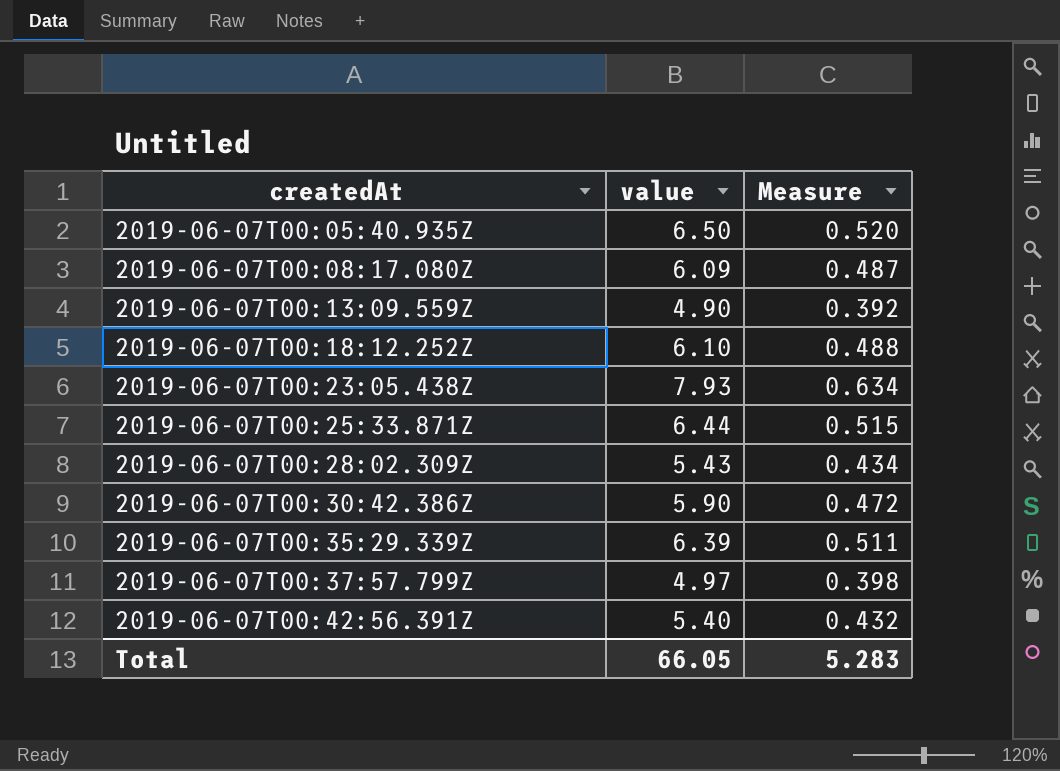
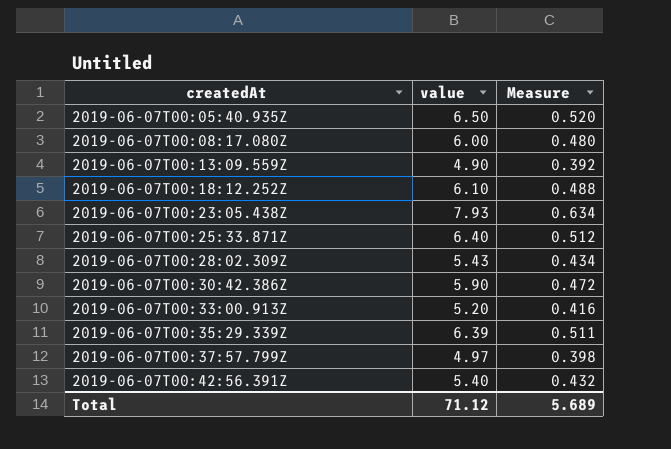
2019-06-07T00:08:17.080Z | value: 6.09 -> 6.00
2019-06-07T00:08:17.080Z | Measure: 0.487 -> 0.480
2019-06-07T00:25:33.871Z | value: 6.44 -> 6.40
2019-06-07T00:25:33.871Z | Measure: 0.515 -> 0.512
row 2019-06-07T00:33:00.913Z: none -> 5.20 | 0.416
Total | value: 66.05 -> 71.12
Total | Measure: 5.283 -> 5.689

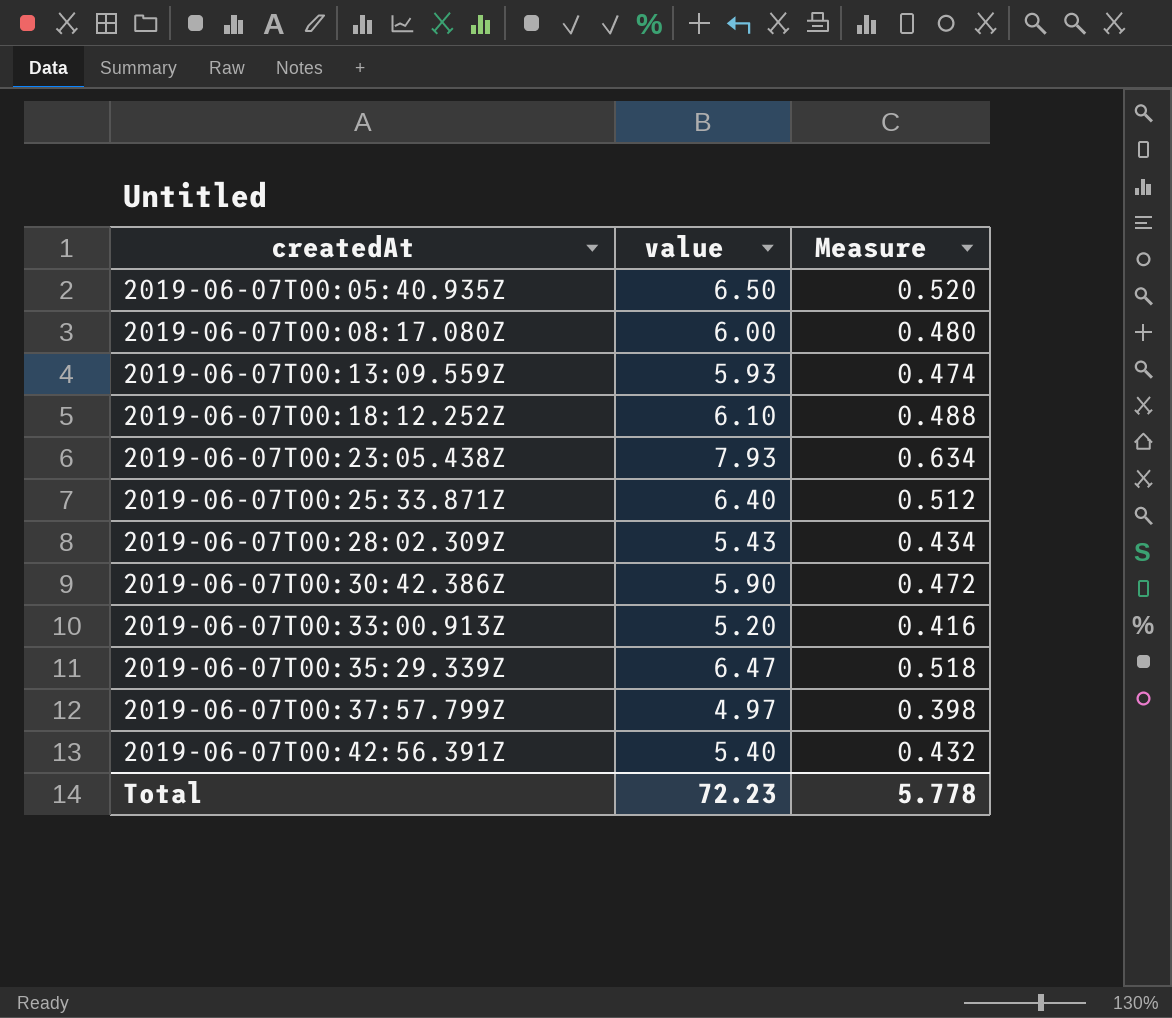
2019-06-07T00:13:09.559Z | value: 4.90 -> 5.93
2019-06-07T00:13:09.559Z | Measure: 0.392 -> 0.474
2019-06-07T00:35:29.339Z | value: 6.39 -> 6.47
2019-06-07T00:35:29.339Z | Measure: 0.511 -> 0.518
Total | value: 71.12 -> 72.23
Total | Measure: 5.689 -> 5.778

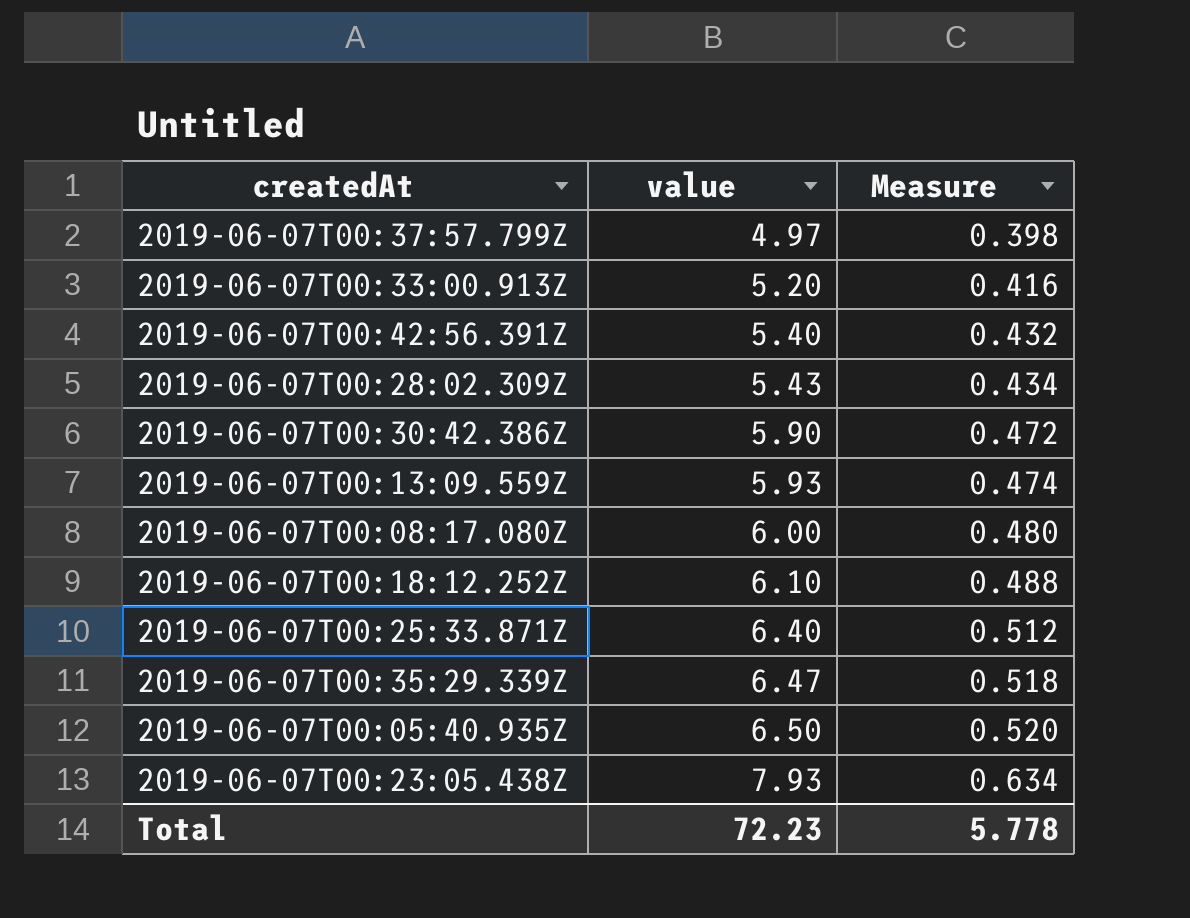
row order: createdAt ascending -> value ascending

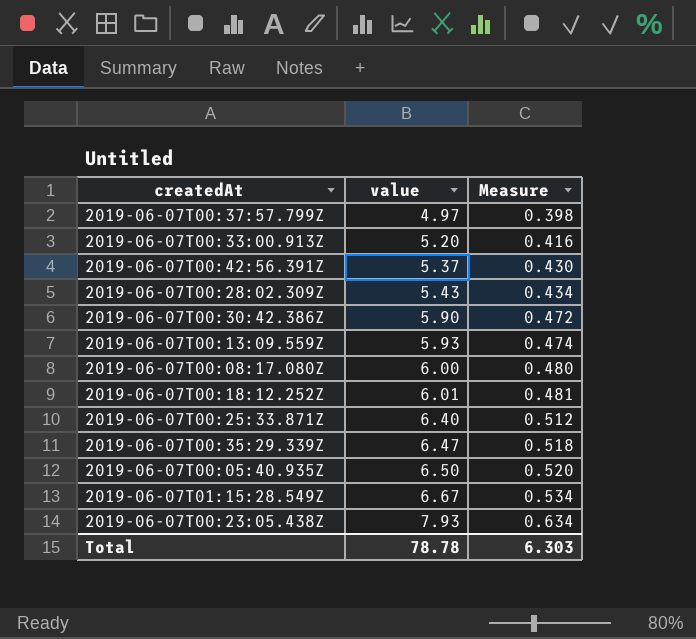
2019-06-07T00:42:56.391Z | value: 5.40 -> 5.37
2019-06-07T00:42:56.391Z | Measure: 0.432 -> 0.430
2019-06-07T00:18:12.252Z | value: 6.10 -> 6.01
2019-06-07T00:18:12.252Z | Measure: 0.488 -> 0.481
row 2019-06-07T01:15:28.549Z: none -> 6.67 | 0.534
Total | value: 72.23 -> 78.78
Total | Measure: 5.778 -> 6.303

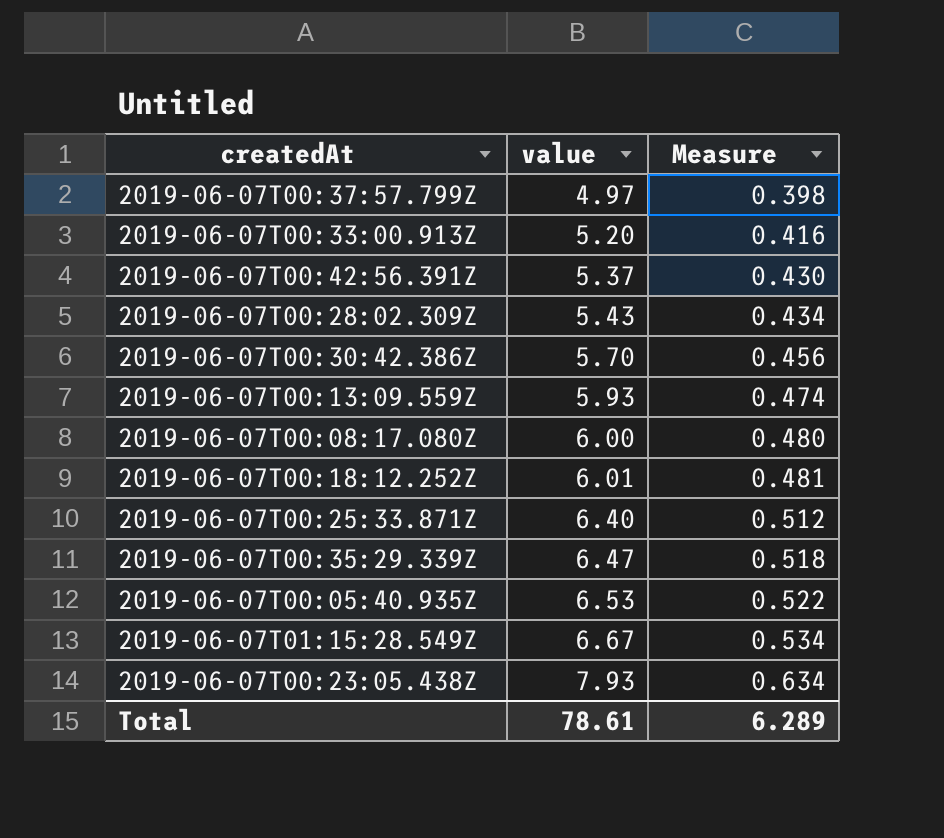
2019-06-07T00:30:42.386Z | value: 5.90 -> 5.70
2019-06-07T00:30:42.386Z | Measure: 0.472 -> 0.456
2019-06-07T00:05:40.935Z | value: 6.50 -> 6.53
2019-06-07T00:05:40.935Z | Measure: 0.520 -> 0.522
Total | value: 78.78 -> 78.61
Total | Measure: 6.303 -> 6.289

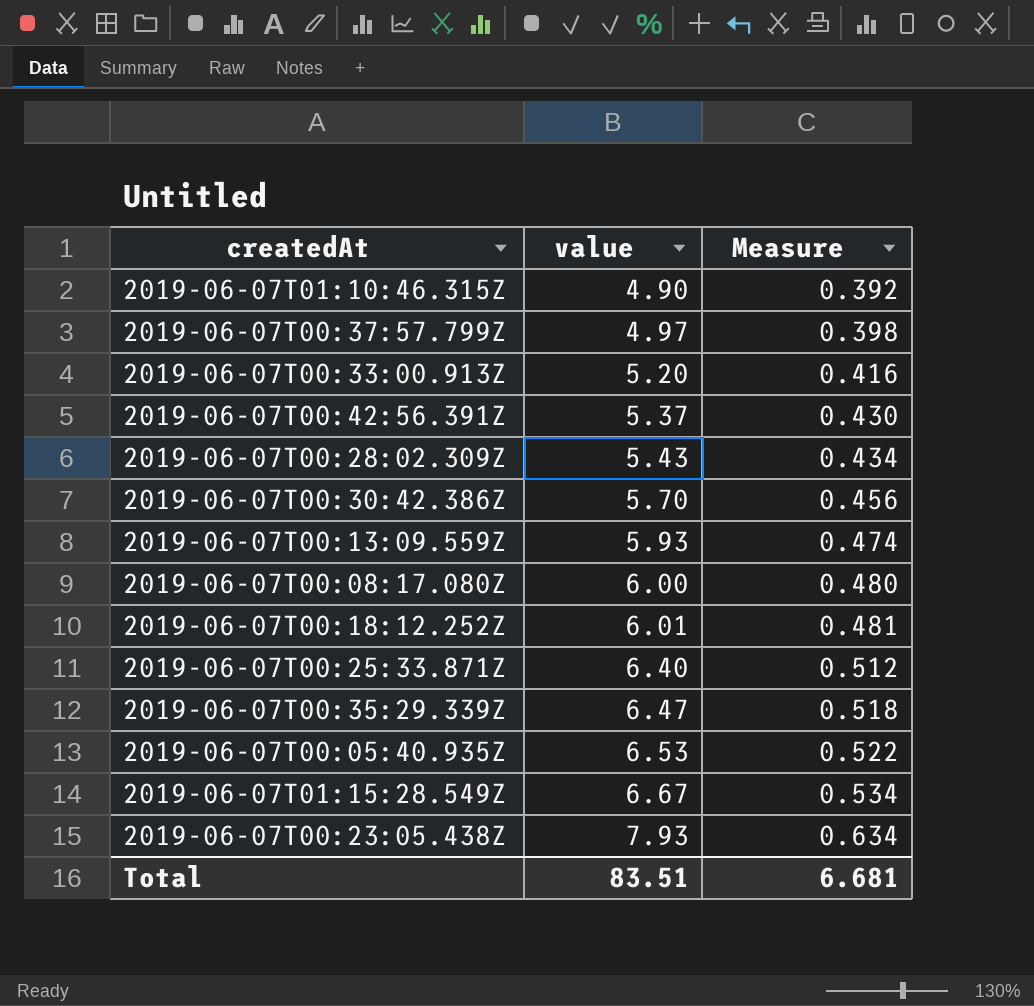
row 2019-06-07T01:10:46.315Z: none -> 4.90 | 0.392
Total | value: 78.61 -> 83.51
Total | Measure: 6.289 -> 6.681

